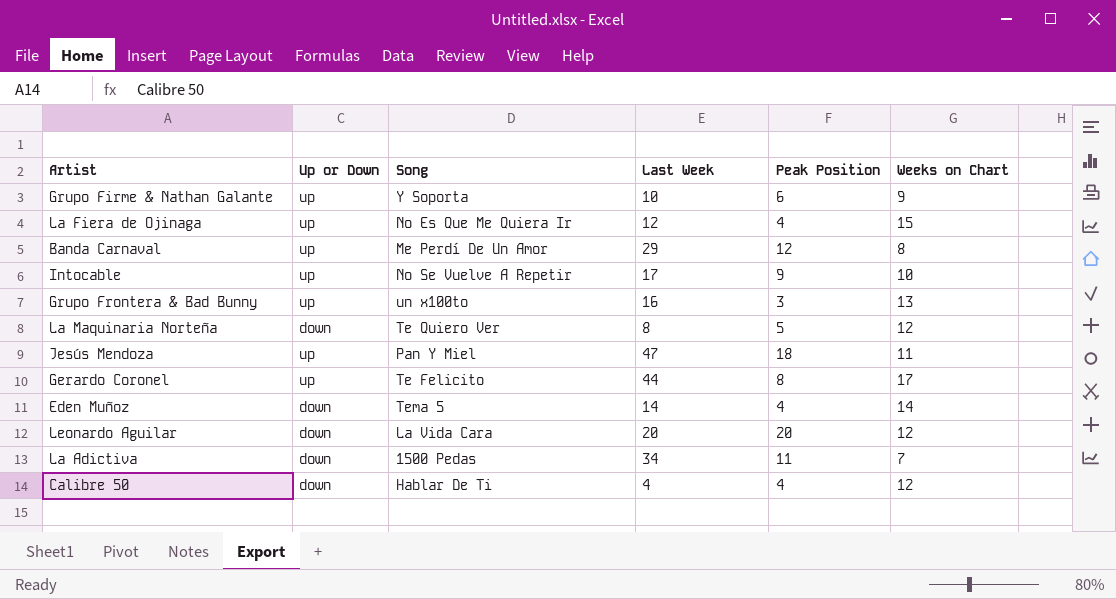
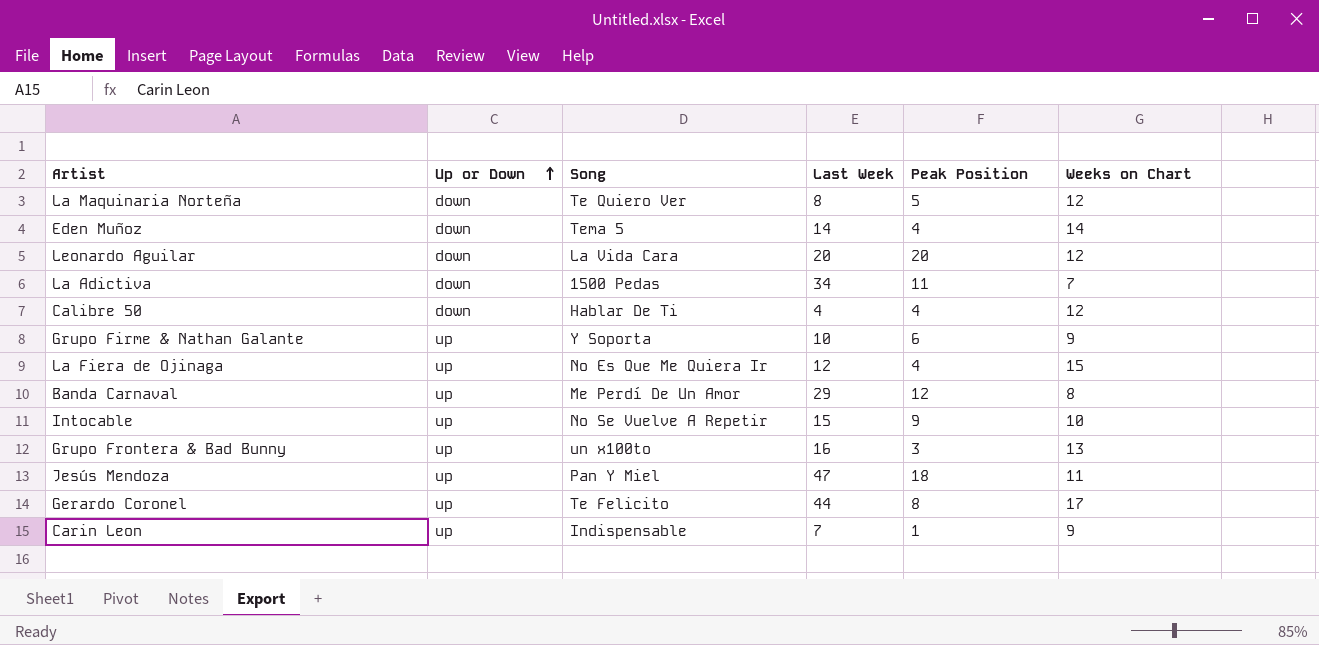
row order: none -> Up or Down ascending
Intocable | Last Week: 17 -> 15
row Carin Leon: none -> up | Indispensable | 7 | 1 | 9

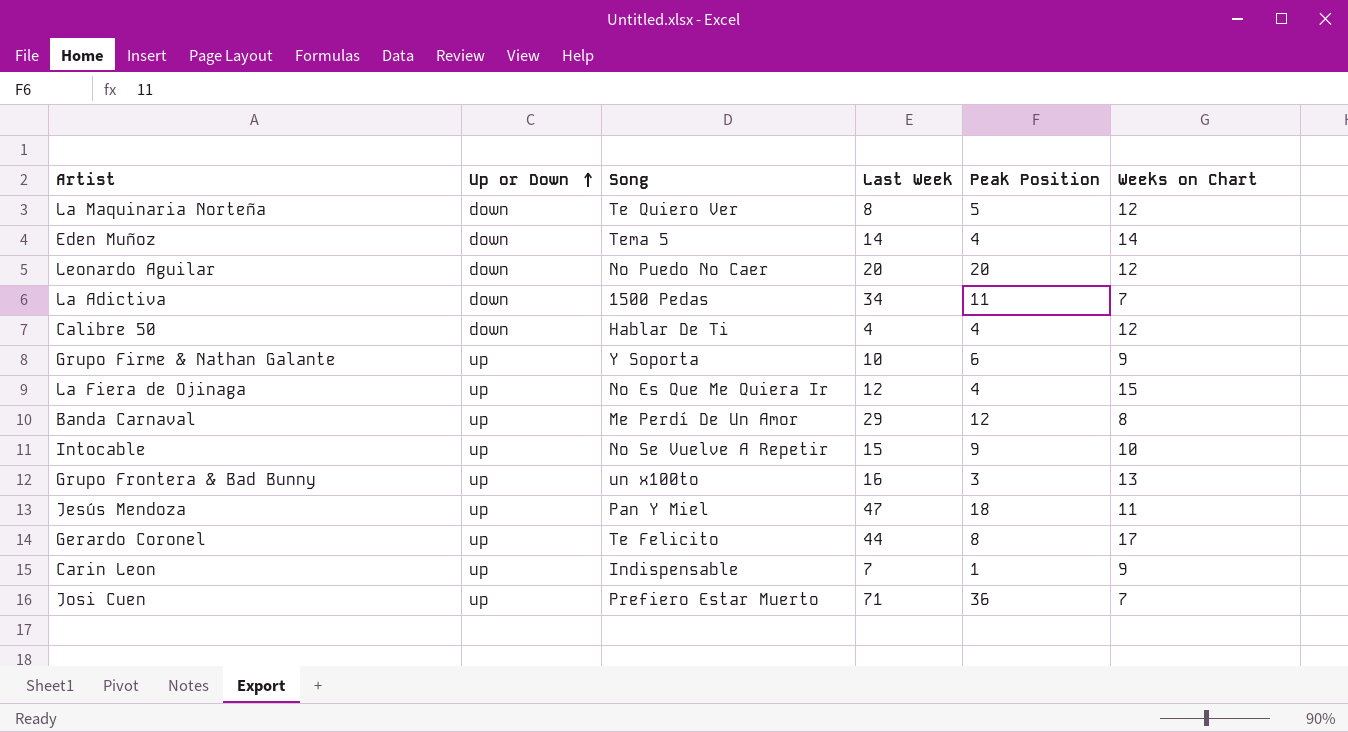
Leonardo Aguilar | Song: La Vida Cara -> No Puedo No Caer
row Josi Cuen: none -> up | Prefiero Estar Muerto | 71 | 36 | 7

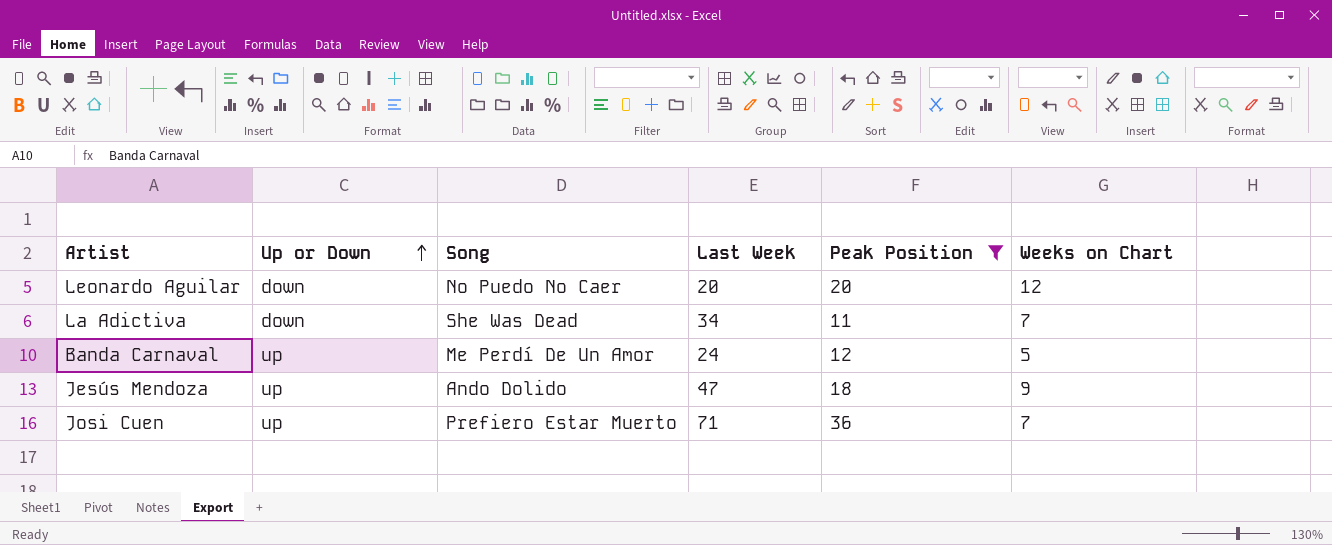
filter: none -> Peak Position >= 11
La Adictiva | Song: 1500 Pedas -> She Was Dead
Banda Carnaval | Last Week: 29 -> 24
Banda Carnaval | Weeks on Chart: 8 -> 5
Jesús Mendoza | Song: Pan Y Miel -> Ando Dolido
Jesús Mendoza | Weeks on Chart: 11 -> 9

